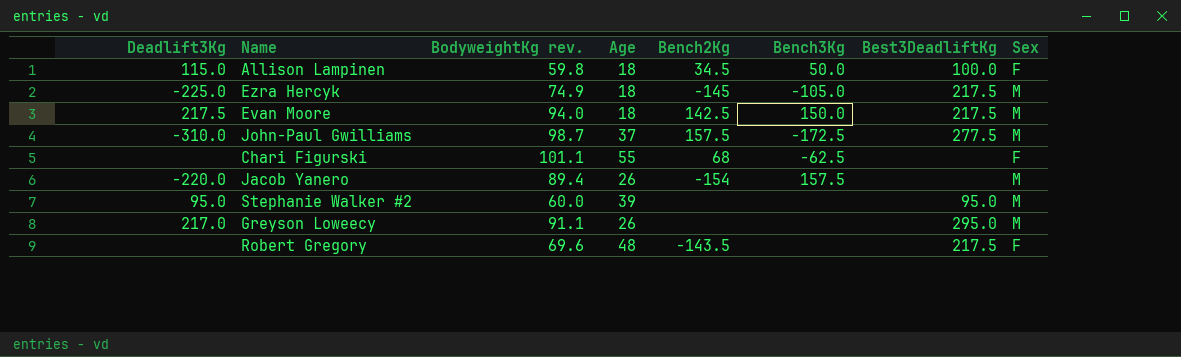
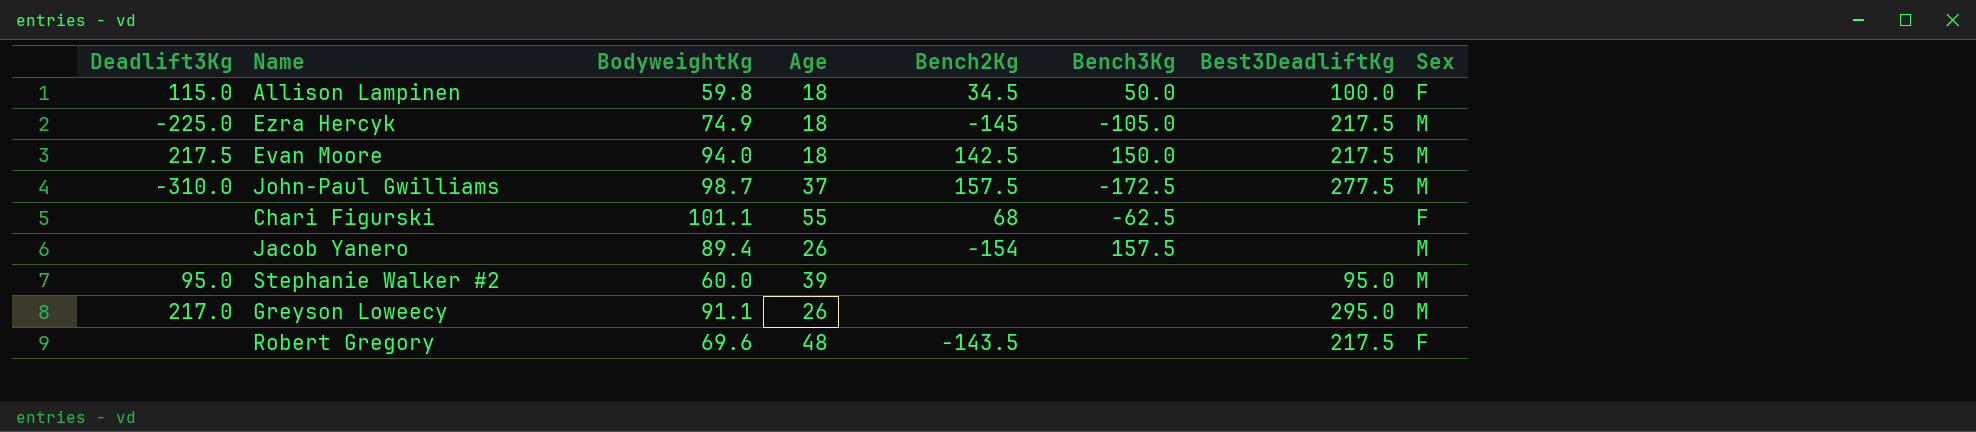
column name: BodyweightKg rev. -> BodyweightKg
Jacob Yanero | Deadlift3Kg: -220.0 -> none

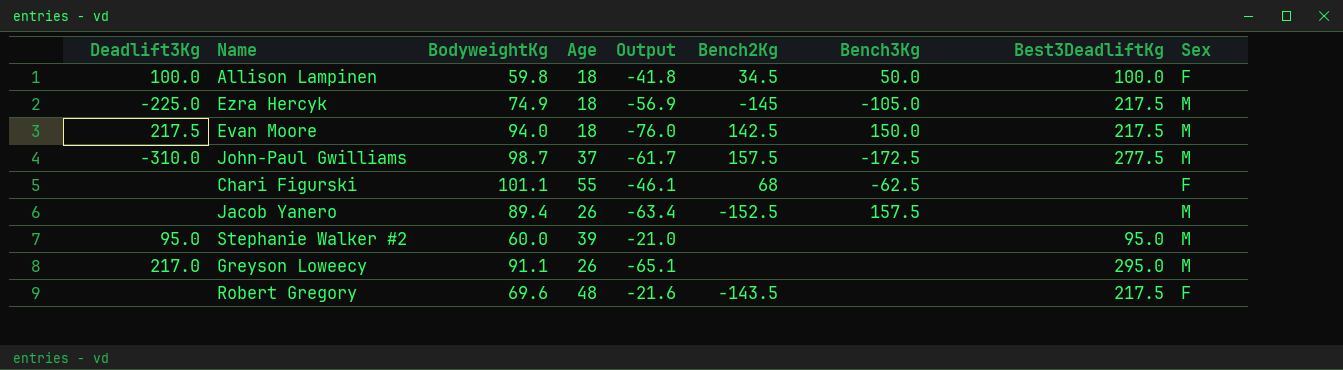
column Output | formula: none -> [Age] - [BodyweightKg]
Allison Lampinen | Deadlift3Kg: 115.0 -> 100.0
Jacob Yanero | Bench2Kg: -154 -> -152.5

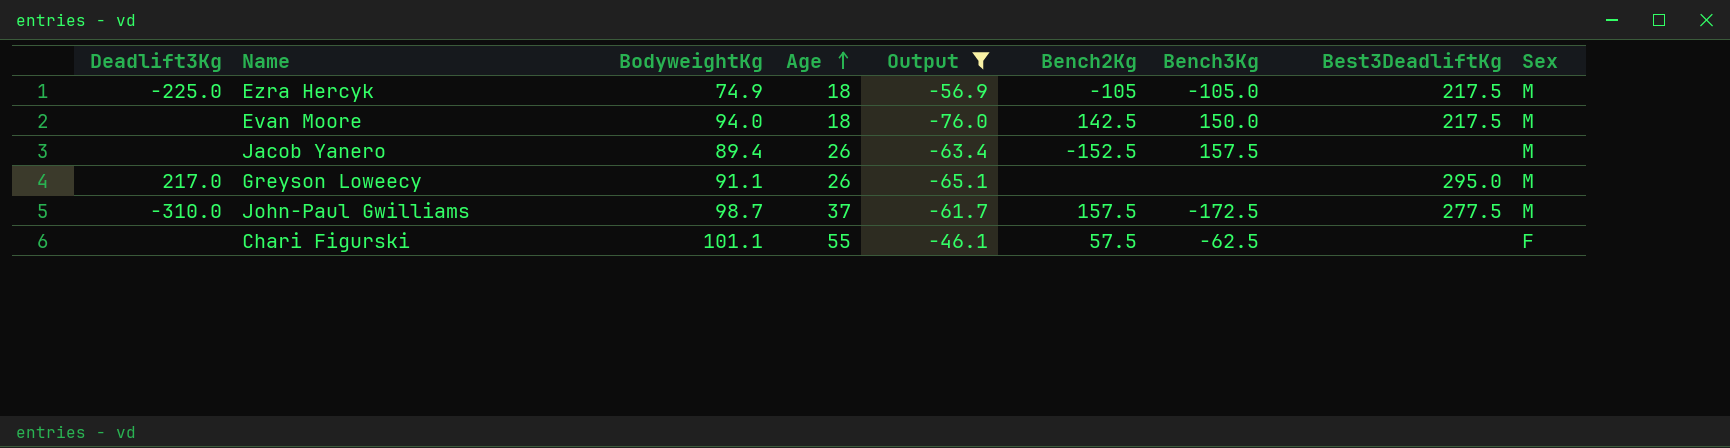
filter: none -> Output <= -46.1
row order: none -> Age ascending
Ezra Hercyk | Bench2Kg: -145 -> -105
Evan Moore | Deadlift3Kg: 217.5 -> none
Chari Figurski | Bench2Kg: 68 -> 57.5

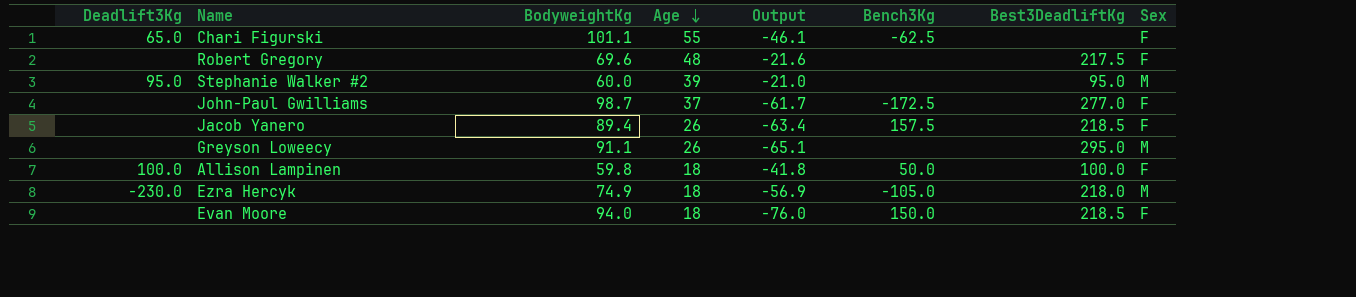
filter: Output <= -46.1 -> none
row order: Age ascending -> Age descending
column Bench2Kg | position: 6 -> none
Chari Figurski | Deadlift3Kg: none -> 65.0
John-Paul Gwilliams | Deadlift3Kg: -310.0 -> none
John-Paul Gwilliams | Best3DeadliftKg: 277.5 -> 277.0
John-Paul Gwilliams | Sex: M -> F
Jacob Yanero | Best3DeadliftKg: none -> 218.5
Jacob Yanero | Sex: M -> F
Greyson Loweecy | Deadlift3Kg: 217.0 -> none
Ezra Hercyk | Deadlift3Kg: -225.0 -> -230.0
Ezra Hercyk | Best3DeadliftKg: 217.5 -> 218.0
Evan Moore | Best3DeadliftKg: 217.5 -> 218.5
Evan Moore | Sex: M -> F

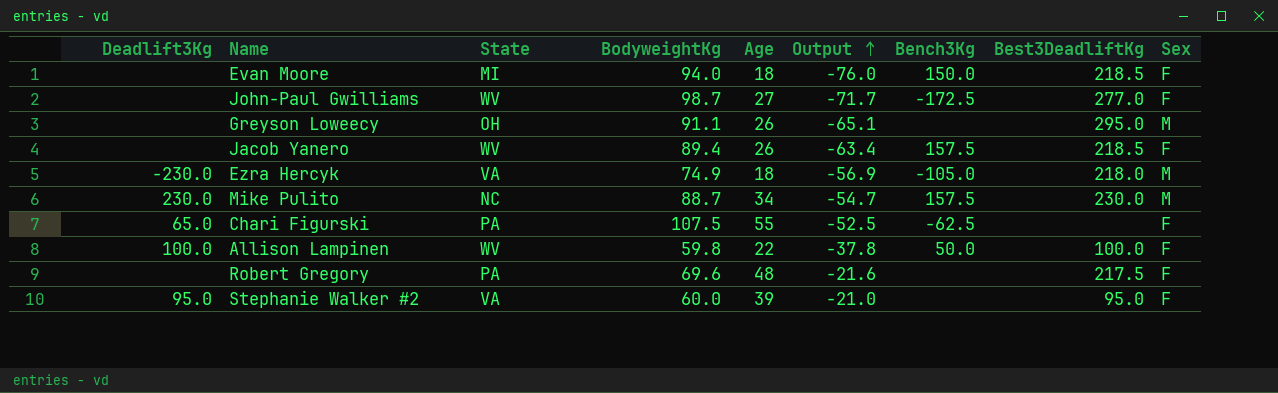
row order: Age descending -> Output ascending
column State | position: none -> 3
John-Paul Gwilliams | Age: 37 -> 27
John-Paul Gwilliams | Output: -61.7 -> -71.7
row Mike Pulito: none -> 230.0 | NC | 88.7 | 34 | -54.7 | 157.5 | 230.0 | M
Chari Figurski | BodyweightKg: 101.1 -> 107.5
Chari Figurski | Output: -46.1 -> -52.5
Allison Lampinen | Age: 18 -> 22
Allison Lampinen | Output: -41.8 -> -37.8
Stephanie Walker #2 | Sex: M -> F

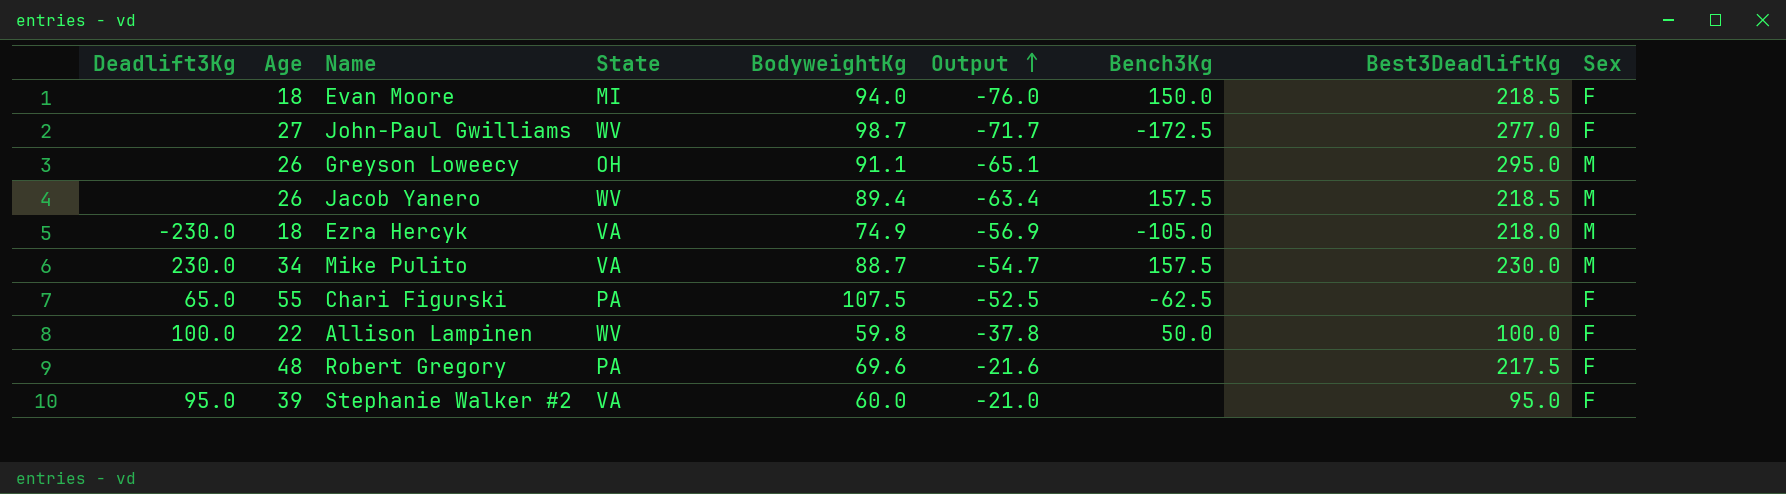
column Age | position: 5 -> 2
Jacob Yanero | Sex: F -> M
Mike Pulito | State: NC -> VA

